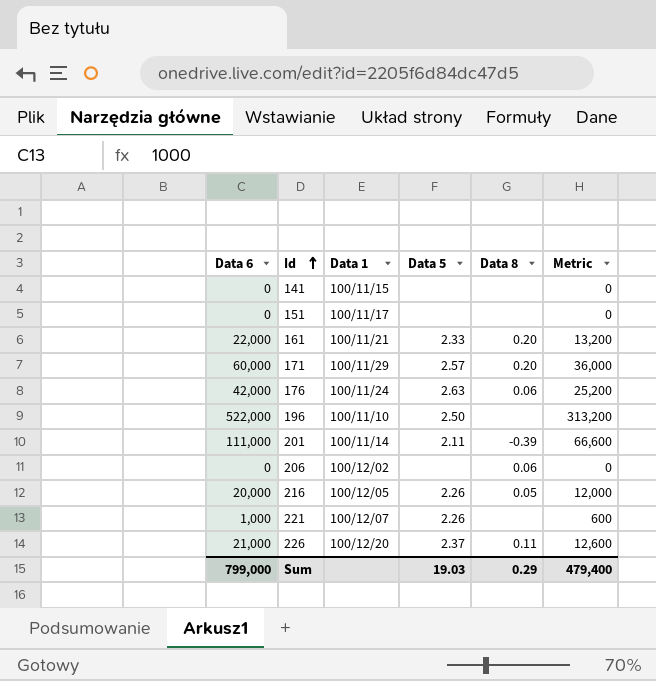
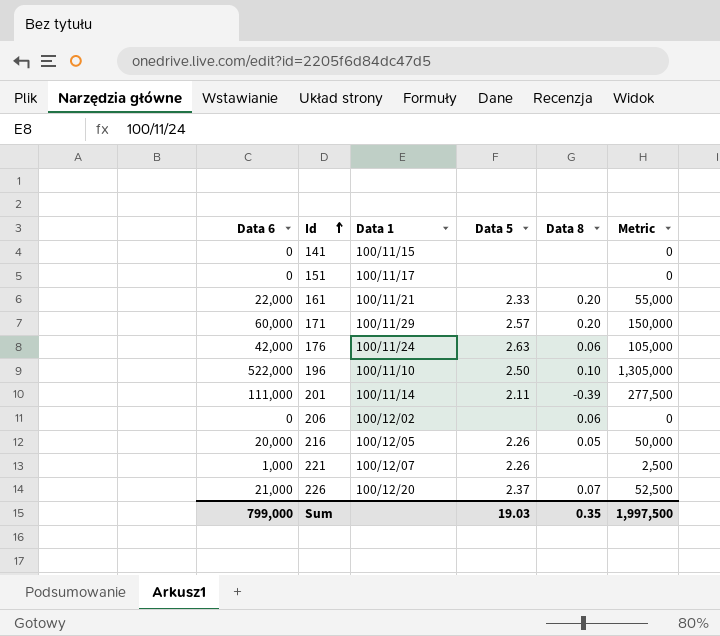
column Metric | formula: [Data 6] * 0.6 -> [Data 6] * 2.5
196 | Data 8: none -> 0.10
226 | Data 8: 0.11 -> 0.07
Sum | Data 8: 0.29 -> 0.35
Sum | Metric: 479,400 -> 1,997,500

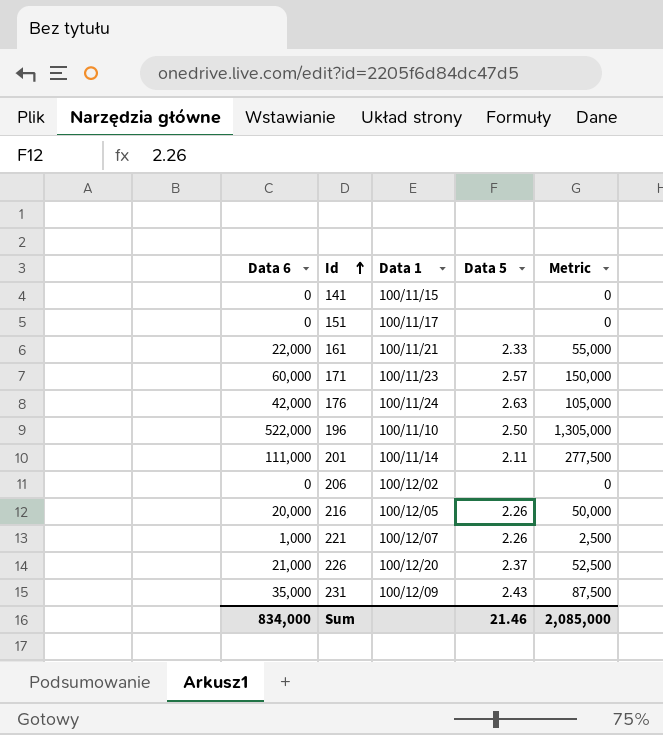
column Data 8 | position: 5 -> none
171 | Data 1: 100/11/29 -> 100/11/23
row 231: none -> 35,000 | 100/12/09 | 2.43 | 87,500
Sum | Data 6: 799,000 -> 834,000
Sum | Data 5: 19.03 -> 21.46
Sum | Metric: 1,997,500 -> 2,085,000

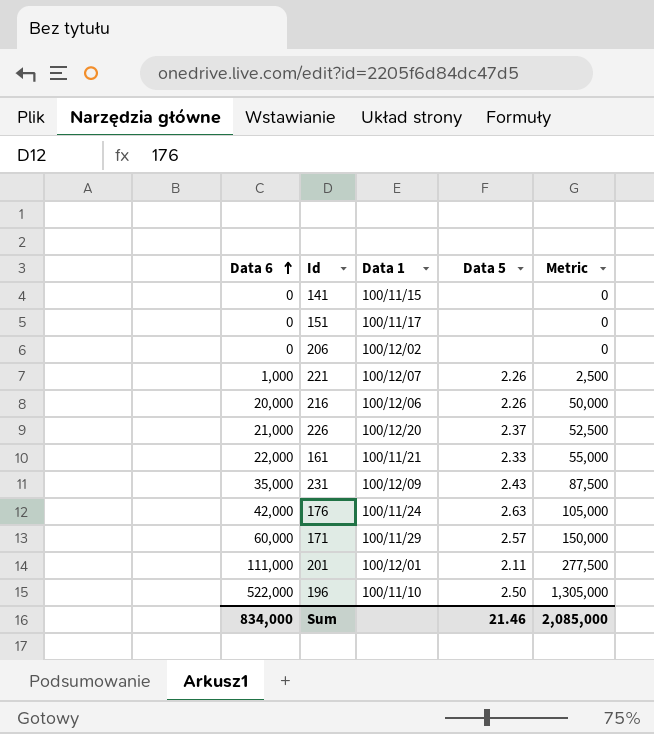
row order: Id ascending -> Data 6 ascending
216 | Data 1: 100/12/05 -> 100/12/06
171 | Data 1: 100/11/23 -> 100/11/29
201 | Data 1: 100/11/14 -> 100/12/01

